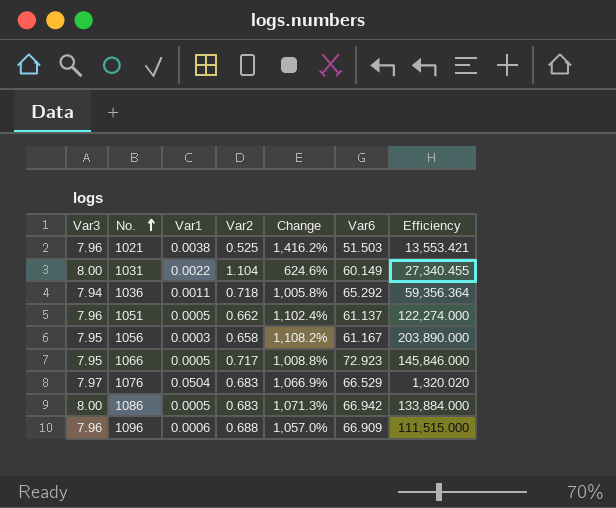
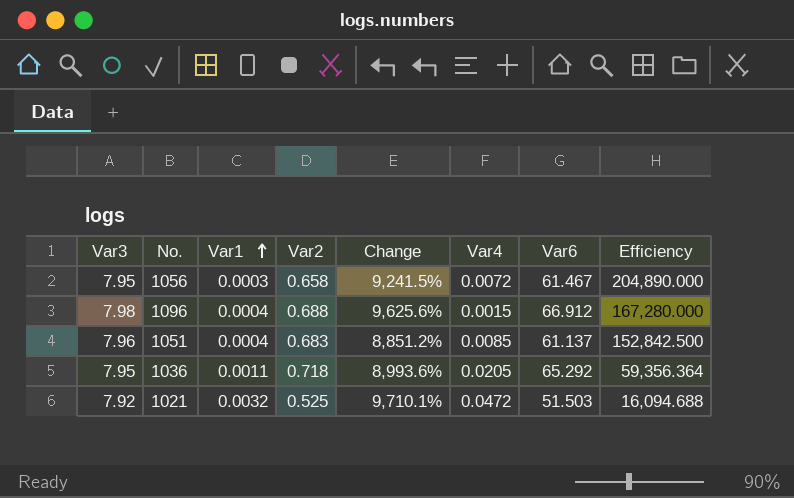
row order: No. ascending -> Var1 ascending
column Change | formula: ([Var3] - [Var2]) / [Var2] -> ([Var6] - [Var2]) / [Var2]
column Var4 | position: none -> 6
row 1031: 8.00 | 0.0022 | 1.104 | 624.6% | 60.149 | 27,340.455 -> none
row 1066: 7.95 | 0.0005 | 0.717 | 1,008.8% | 72.923 | 145,846.000 -> none
row 1076: 7.97 | 0.0504 | 0.683 | 1,066.9% | 66.529 | 1,320.020 -> none
row 1086: 8.00 | 0.0005 | 0.683 | 1,071.3% | 66.942 | 133,884.000 -> none
1056 | Var6: 61.167 -> 61.467
1056 | Efficiency: 203,890.000 -> 204,890.000
1096 | Var3: 7.96 -> 7.98
1096 | Var1: 0.0006 -> 0.0004
1096 | Var6: 66.909 -> 66.912
1096 | Efficiency: 111,515.000 -> 167,280.000
1051 | Var1: 0.0005 -> 0.0004
1051 | Var2: 0.662 -> 0.683
1051 | Efficiency: 122,274.000 -> 152,842.500
1036 | Var3: 7.94 -> 7.95
1021 | Var3: 7.96 -> 7.92
1021 | Var1: 0.0038 -> 0.0032
1021 | Efficiency: 13,553.421 -> 16,094.688

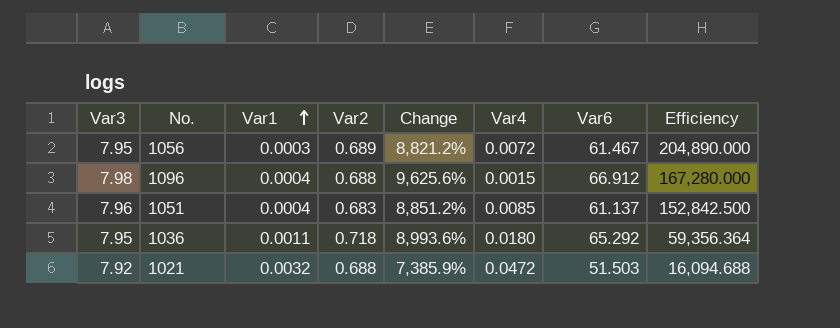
1056 | Var2: 0.658 -> 0.689
1056 | Change: 9,241.5% -> 8,821.2%
1036 | Var4: 0.0205 -> 0.0180
1021 | Var2: 0.525 -> 0.688
1021 | Change: 9,710.1% -> 7,385.9%

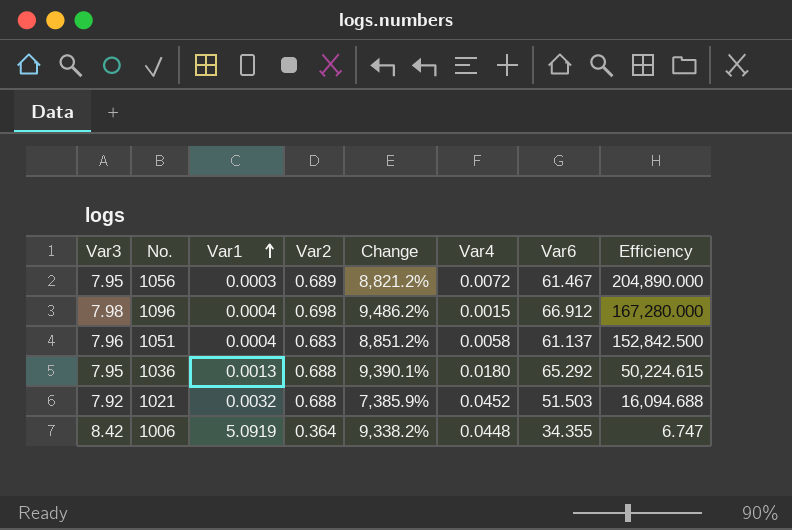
1096 | Var2: 0.688 -> 0.698
1096 | Change: 9,625.6% -> 9,486.2%
1051 | Var4: 0.0085 -> 0.0058
1036 | Var1: 0.0011 -> 0.0013
1036 | Var2: 0.718 -> 0.688
1036 | Change: 8,993.6% -> 9,390.1%
1036 | Efficiency: 59,356.364 -> 50,224.615
1021 | Var4: 0.0472 -> 0.0452
row 1006: none -> 8.42 | 5.0919 | 0.364 | 9,338.2% | 0.0448 | 34.355 | 6.747

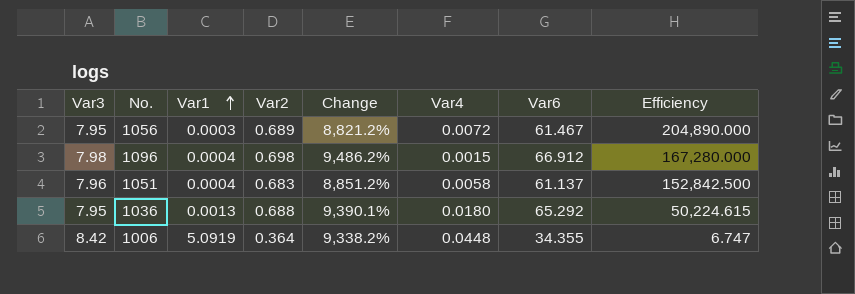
row 1021: 7.92 | 0.0032 | 0.688 | 7,385.9% | 0.0452 | 51.503 | 16,094.688 -> none

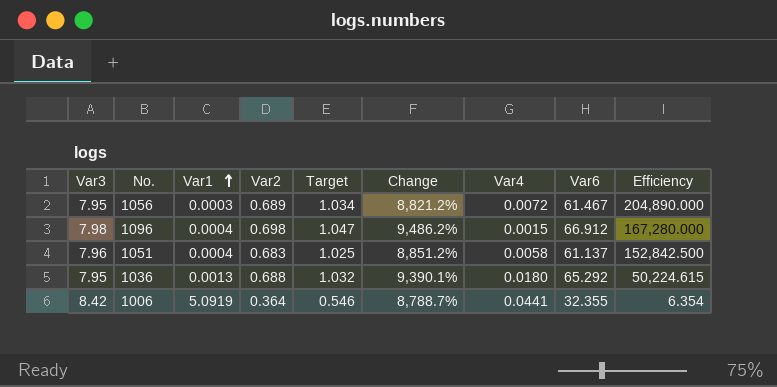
column Target | formula: none -> [Var2] * 1.5
1006 | Change: 9,338.2% -> 8,788.7%
1006 | Var4: 0.0448 -> 0.0441
1006 | Var6: 34.355 -> 32.355
1006 | Efficiency: 6.747 -> 6.354

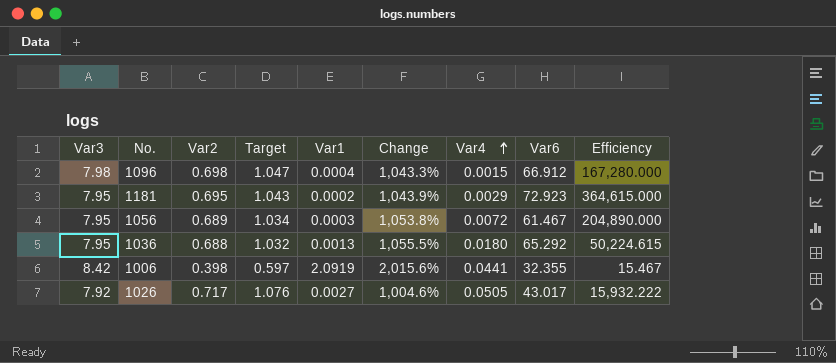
row order: Var1 ascending -> Var4 ascending
column Var1 | position: 3 -> 5
column Change | formula: ([Var6] - [Var2]) / [Var2] -> ([Var3] - [Var2]) / [Var2]
row 1051: 7.96 | 0.0004 | 0.683 | 1.025 | 8,851.2% | 0.0058 | 61.137 | 152,842.500 -> none
row 1181: none -> 7.95 | 0.695 | 1.043 | 0.0002 | 1,043.9% | 0.0029 | 72.923 | 364,615.000
1006 | Var2: 0.364 -> 0.398
1006 | Target: 0.546 -> 0.597
1006 | Var1: 5.0919 -> 2.0919
1006 | Efficiency: 6.354 -> 15.467
row 1026: none -> 7.92 | 0.717 | 1.076 | 0.0027 | 1,004.6% | 0.0505 | 43.017 | 15,932.222

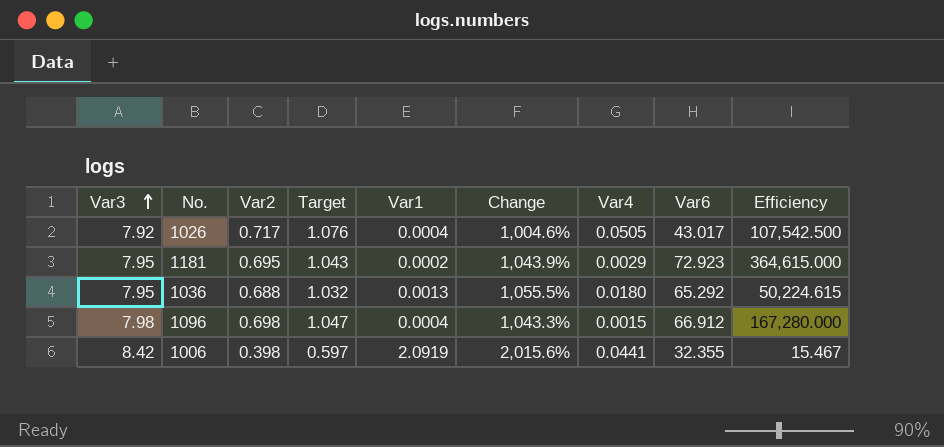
row order: Var4 ascending -> Var3 ascending
row 1056: 7.95 | 0.689 | 1.034 | 0.0003 | 1,053.8% | 0.0072 | 61.467 | 204,890.000 -> none
1026 | Var1: 0.0027 -> 0.0004
1026 | Efficiency: 15,932.222 -> 107,542.500

